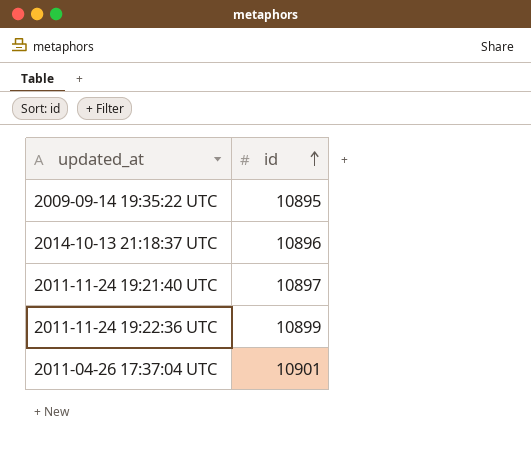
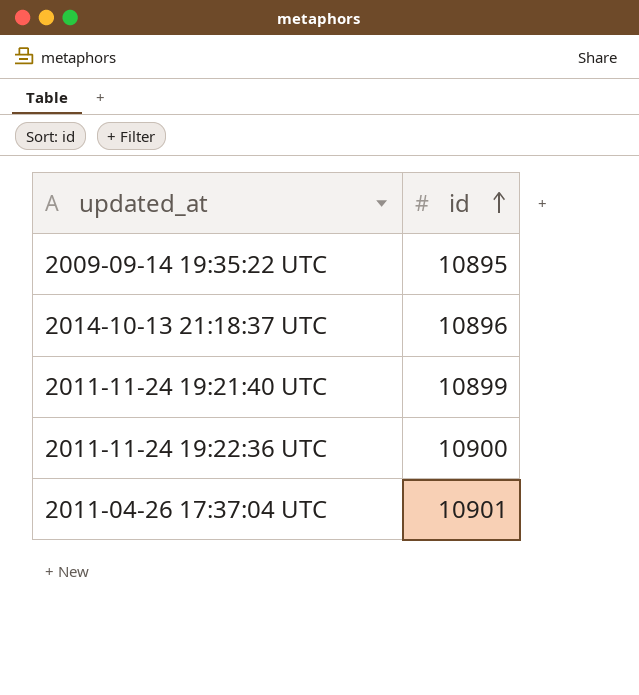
2011-11-24 19:21:40 UTC | id: 10897 -> 10899
2011-11-24 19:22:36 UTC | id: 10899 -> 10900

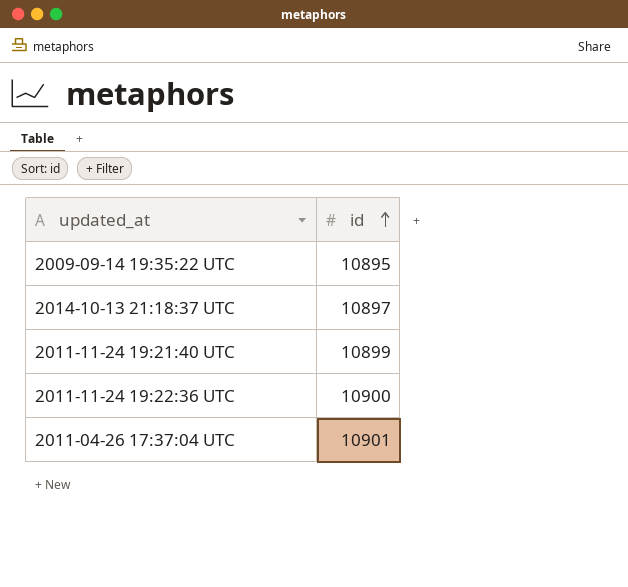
2014-10-13 21:18:37 UTC | id: 10896 -> 10897

